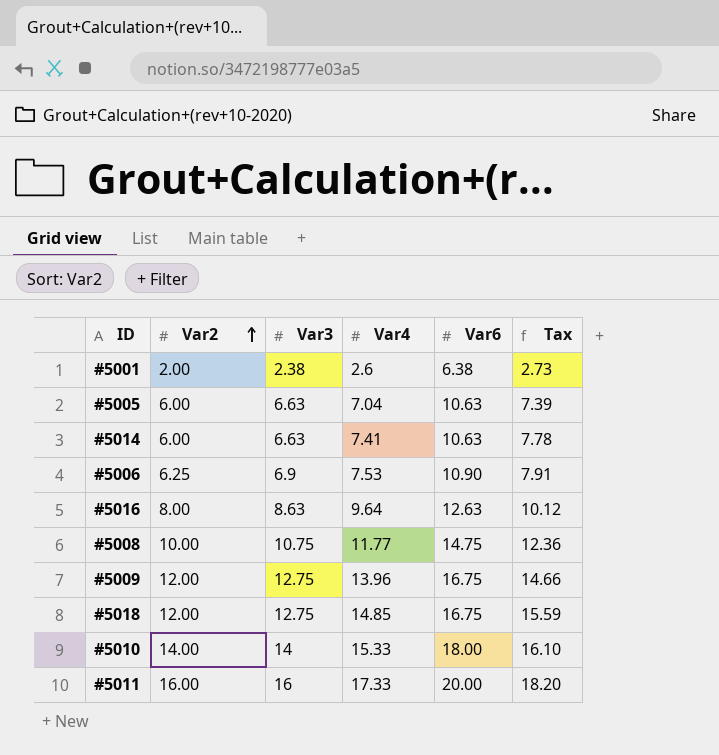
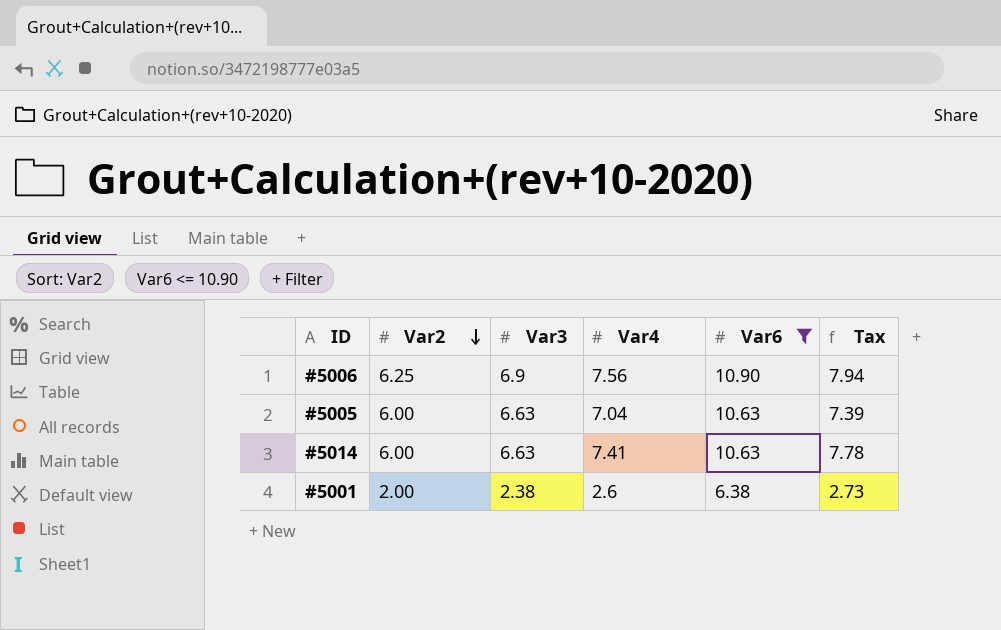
filter: none -> Var6 <= 10.90
row order: Var2 ascending -> Var2 descending
#5006 | Var4: 7.53 -> 7.56
#5006 | Tax: 7.91 -> 7.94

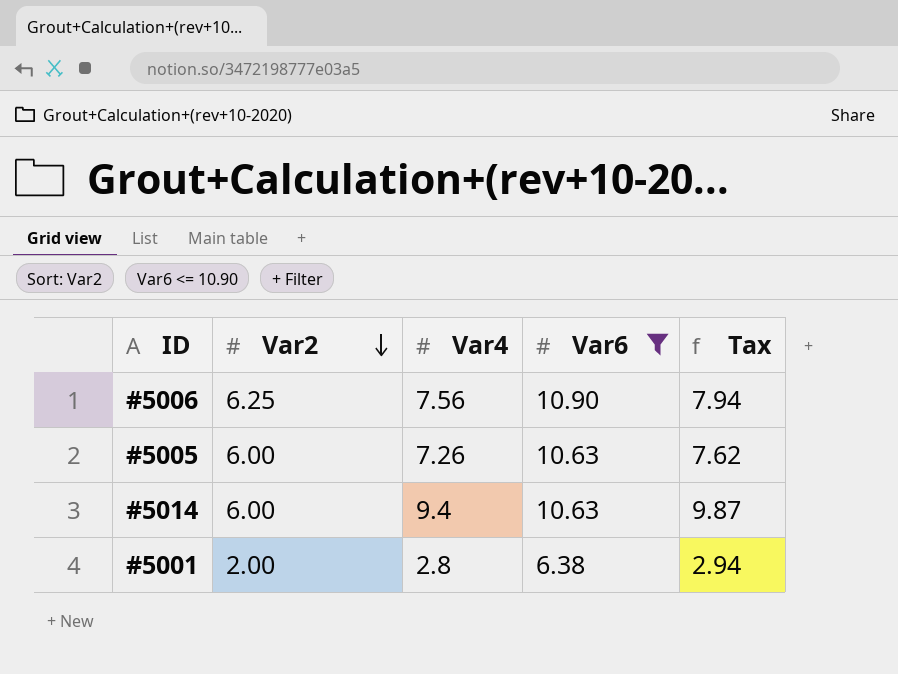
column Var3 | position: 3 -> none
#5005 | Var4: 7.04 -> 7.26
#5005 | Tax: 7.39 -> 7.62
#5014 | Var4: 7.41 -> 9.4
#5014 | Tax: 7.78 -> 9.87
#5001 | Var4: 2.6 -> 2.8
#5001 | Tax: 2.73 -> 2.94

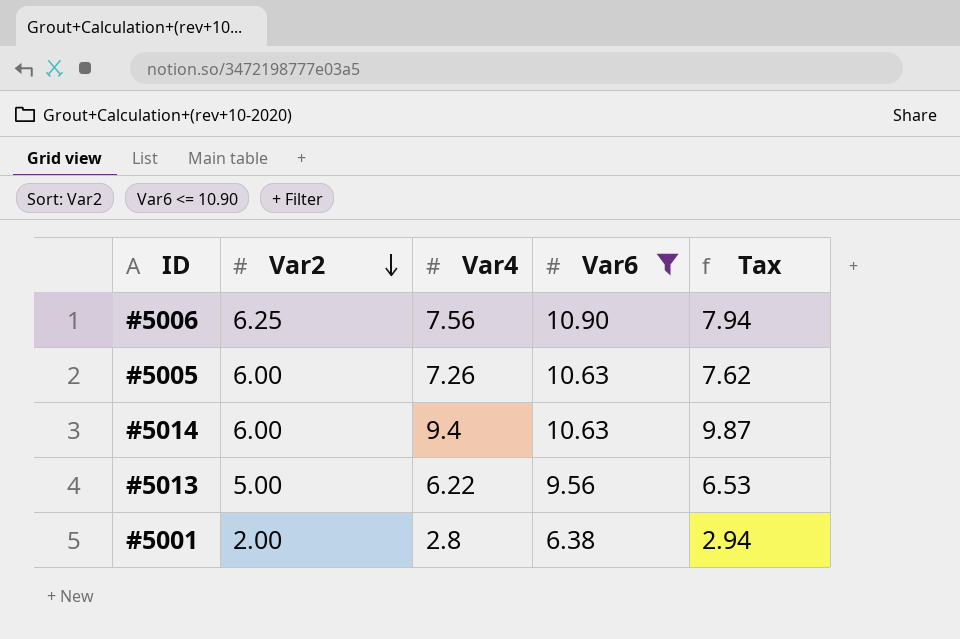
row #5013: none -> 5.00 | 6.22 | 9.56 | 6.53

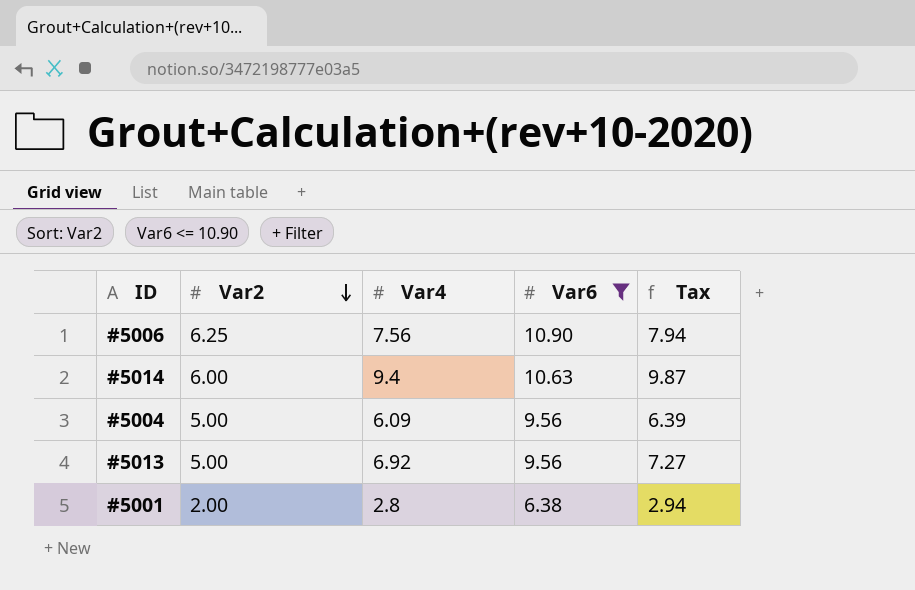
row #5005: 6.00 | 7.26 | 10.63 | 7.62 -> none
row #5004: none -> 5.00 | 6.09 | 9.56 | 6.39
#5013 | Var4: 6.22 -> 6.92
#5013 | Tax: 6.53 -> 7.27

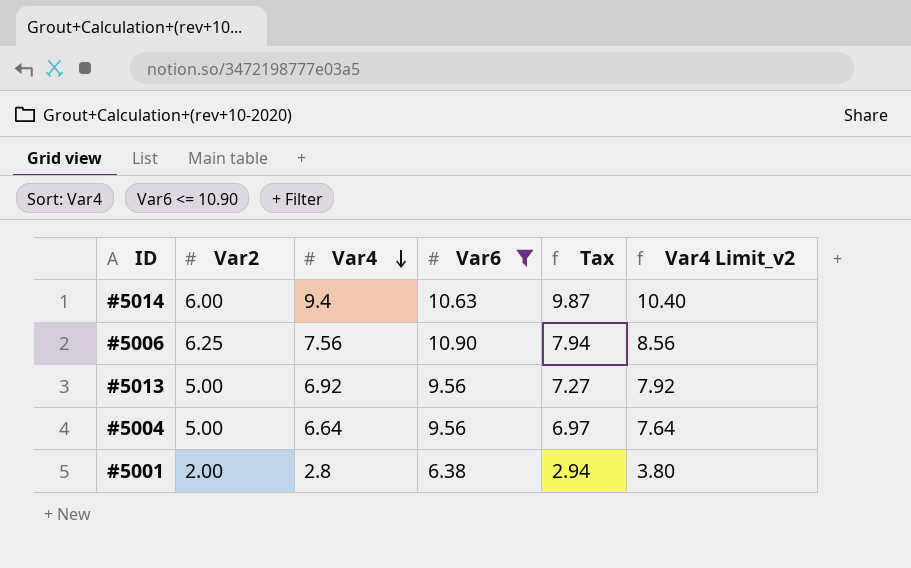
row order: Var2 descending -> Var4 descending
column Var4 Limit_v2 | formula: none -> [Var4] + 1
#5004 | Var4: 6.09 -> 6.64
#5004 | Tax: 6.39 -> 6.97

